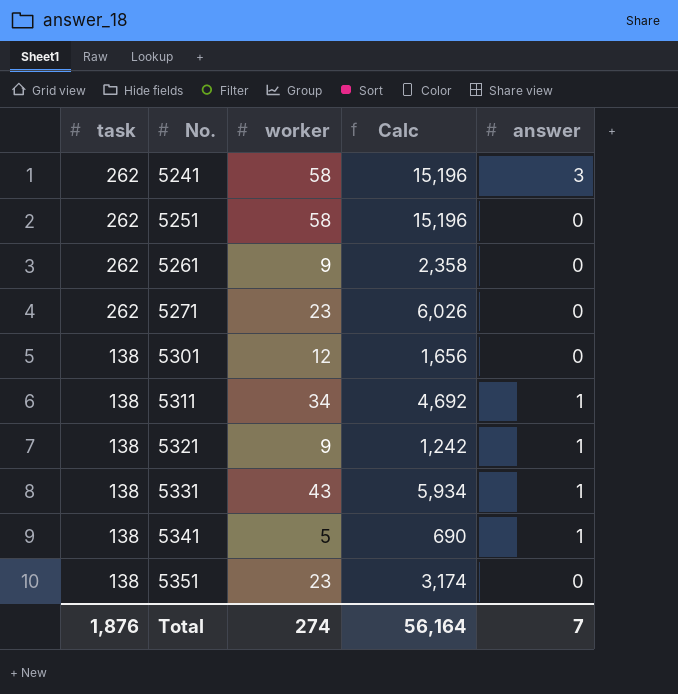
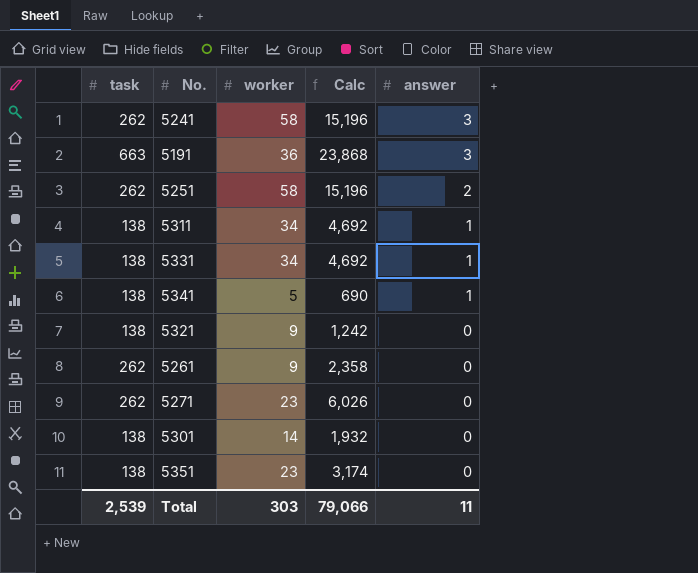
row order: task descending -> answer descending
row 5191: none -> 663 | 36 | 23,868 | 3
5251 | answer: 0 -> 2
5331 | worker: 43 -> 34
5331 | Calc: 5,934 -> 4,692
5321 | answer: 1 -> 0
5301 | worker: 12 -> 14
5301 | Calc: 1,656 -> 1,932
Total | task: 1,876 -> 2,539
Total | worker: 274 -> 303
Total | Calc: 56,164 -> 79,066
Total | answer: 7 -> 11

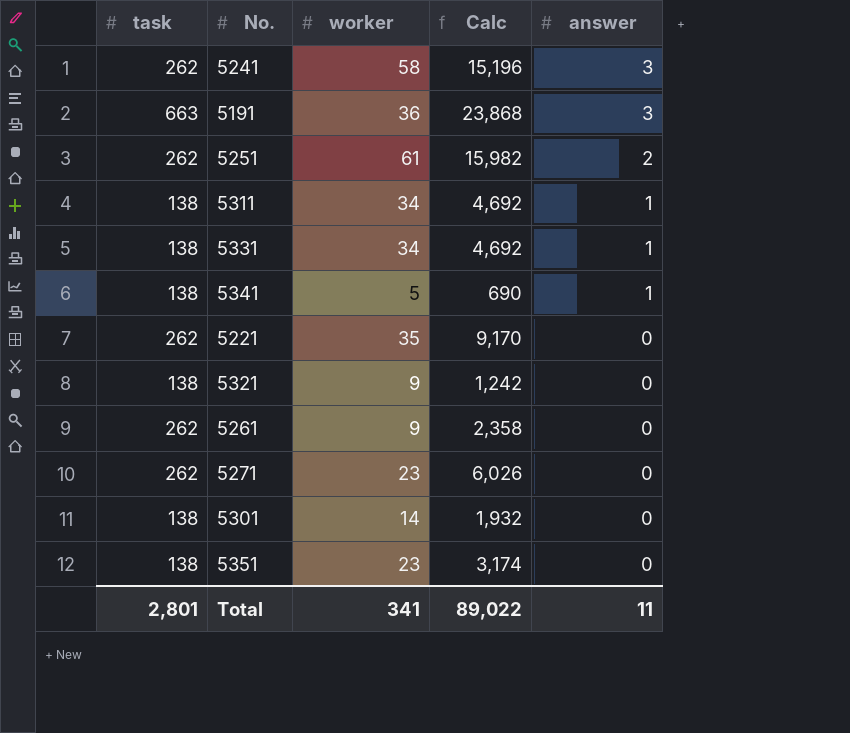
5251 | worker: 58 -> 61
5251 | Calc: 15,196 -> 15,982
row 5221: none -> 262 | 35 | 9,170 | 0
Total | task: 2,539 -> 2,801
Total | worker: 303 -> 341
Total | Calc: 79,066 -> 89,022

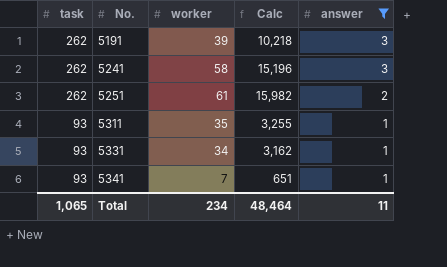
filter: none -> answer != 0
row order: answer descending -> task descending
5191 | task: 663 -> 262
5191 | worker: 36 -> 39
5191 | Calc: 23,868 -> 10,218
5311 | task: 138 -> 93
5311 | worker: 34 -> 35
5311 | Calc: 4,692 -> 3,255
5331 | task: 138 -> 93
5331 | Calc: 4,692 -> 3,162
5341 | task: 138 -> 93
5341 | worker: 5 -> 7
5341 | Calc: 690 -> 651
Total | task: 2,801 -> 1,065
Total | worker: 341 -> 234
Total | Calc: 89,022 -> 48,464

